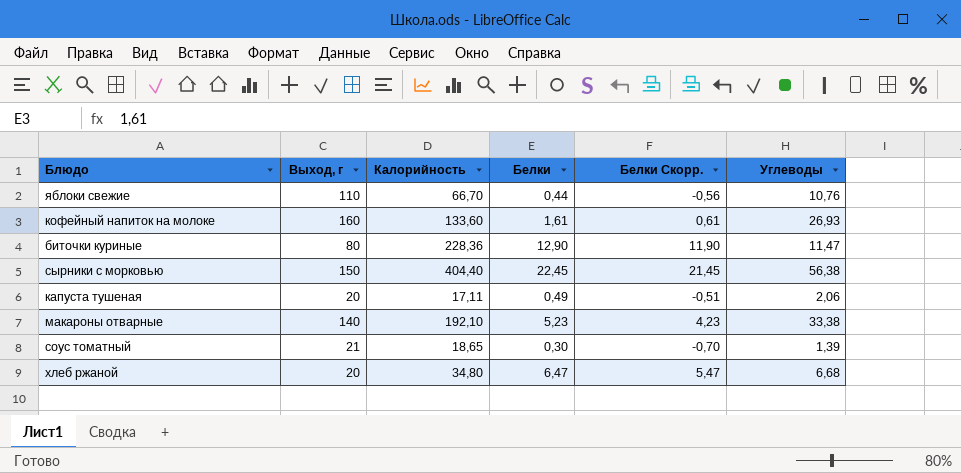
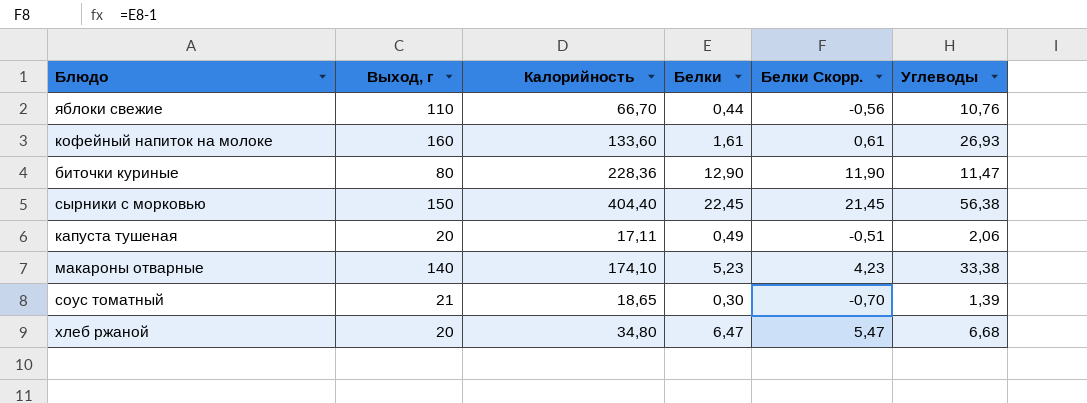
макароны отварные | Калорийность: 192,10 -> 174,10

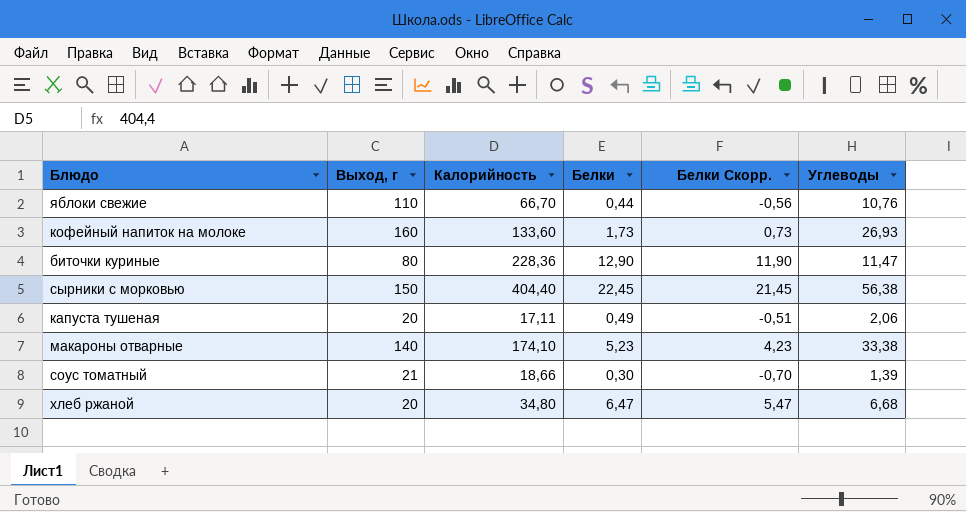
кофейный напиток на молоке | Белки: 1,61 -> 1,73
кофейный напиток на молоке | Белки Скорр.: 0,61 -> 0,73
соус томатный | Калорийность: 18,65 -> 18,66

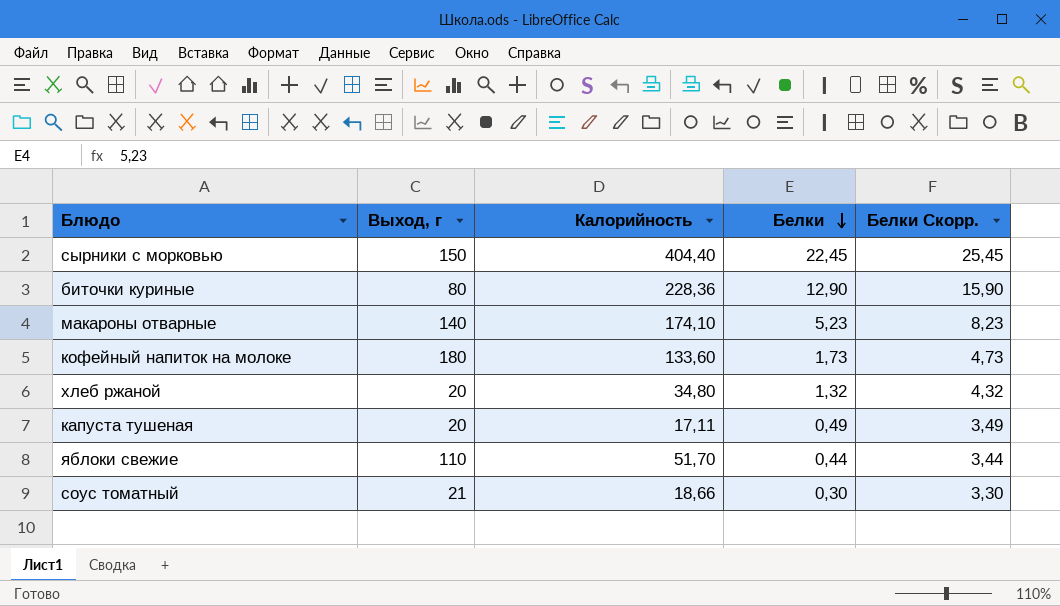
row order: none -> Белки descending
column Углеводы | position: 6 -> none
column Белки Скорр. | formula: [Белки] - 1 -> [Белки] + 3
кофейный напиток на молоке | Выход, г: 160 -> 180
хлеб ржаной | Белки: 6,47 -> 1,32
яблоки свежие | Калорийность: 66,70 -> 51,70

